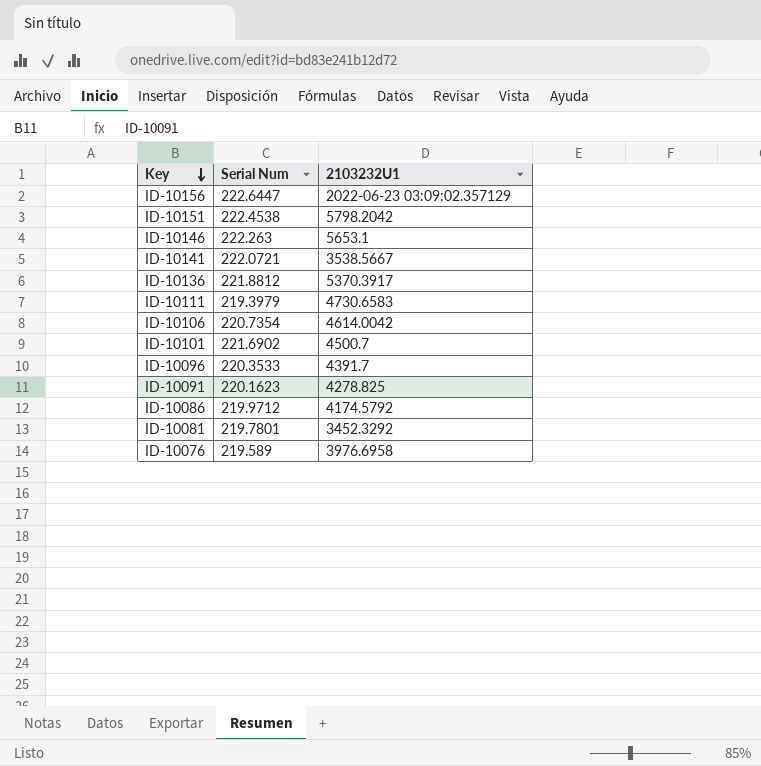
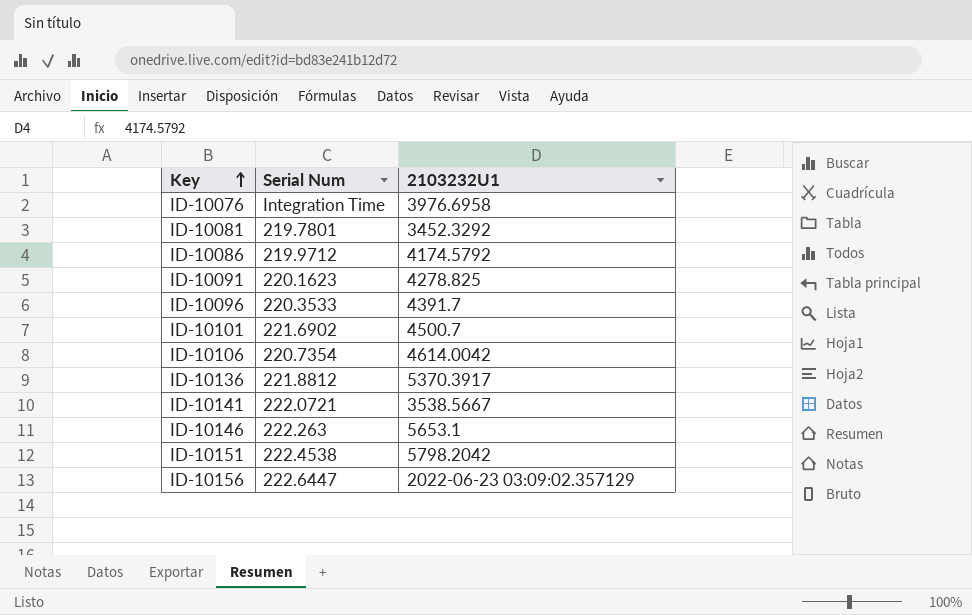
row order: Key descending -> Key ascending
row ID-10111: 219.3979 | 4730.6583 -> none
ID-10076 | Serial Num: 219.589 -> Integration Time

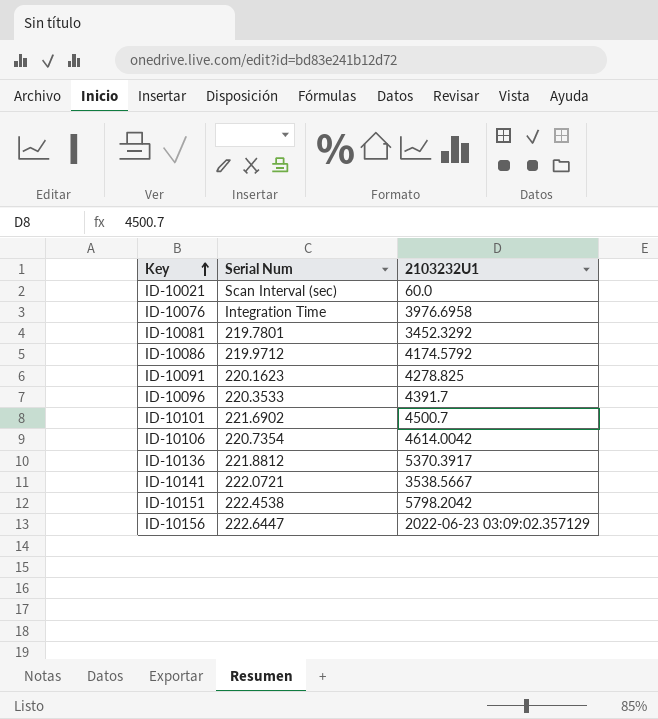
row ID-10146: 222.263 | 5653.1 -> none
row ID-10021: none -> Scan Interval (sec) | 60.0

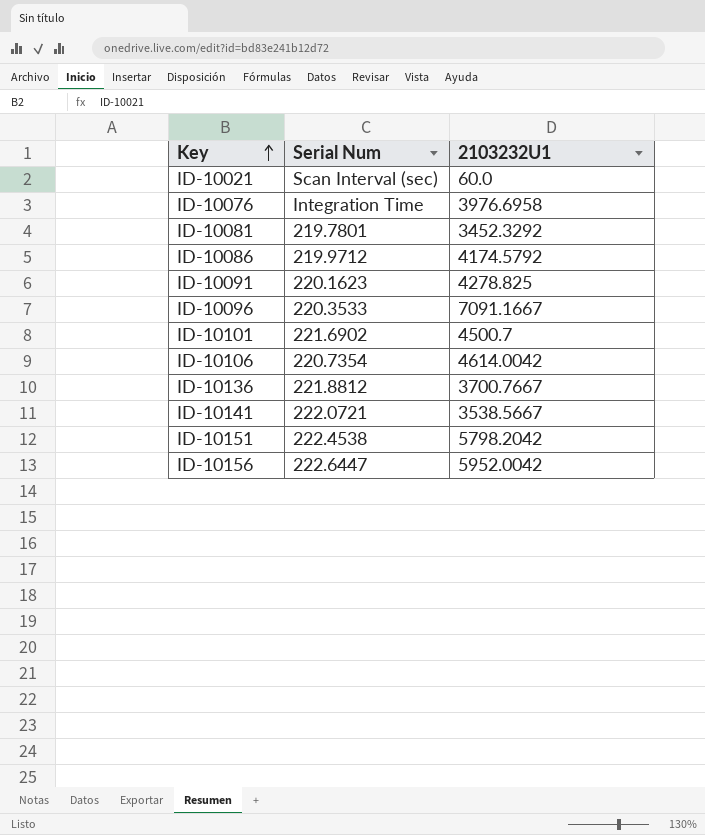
ID-10096 | 2103232U1: 4391.7 -> 7091.1667
ID-10136 | 2103232U1: 5370.3917 -> 3700.7667
ID-10156 | 2103232U1: 2022-06-23 03:09:02.357129 -> 5952.0042

